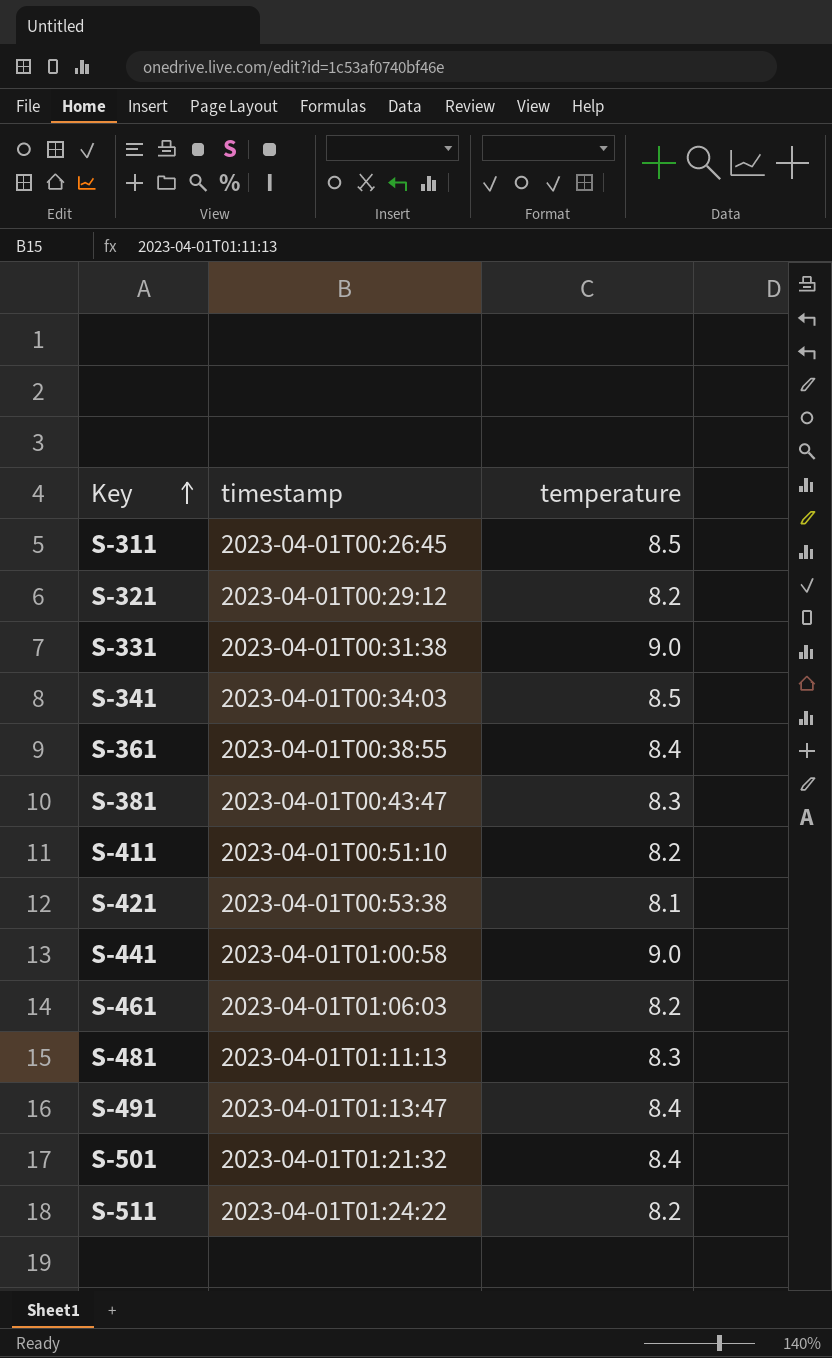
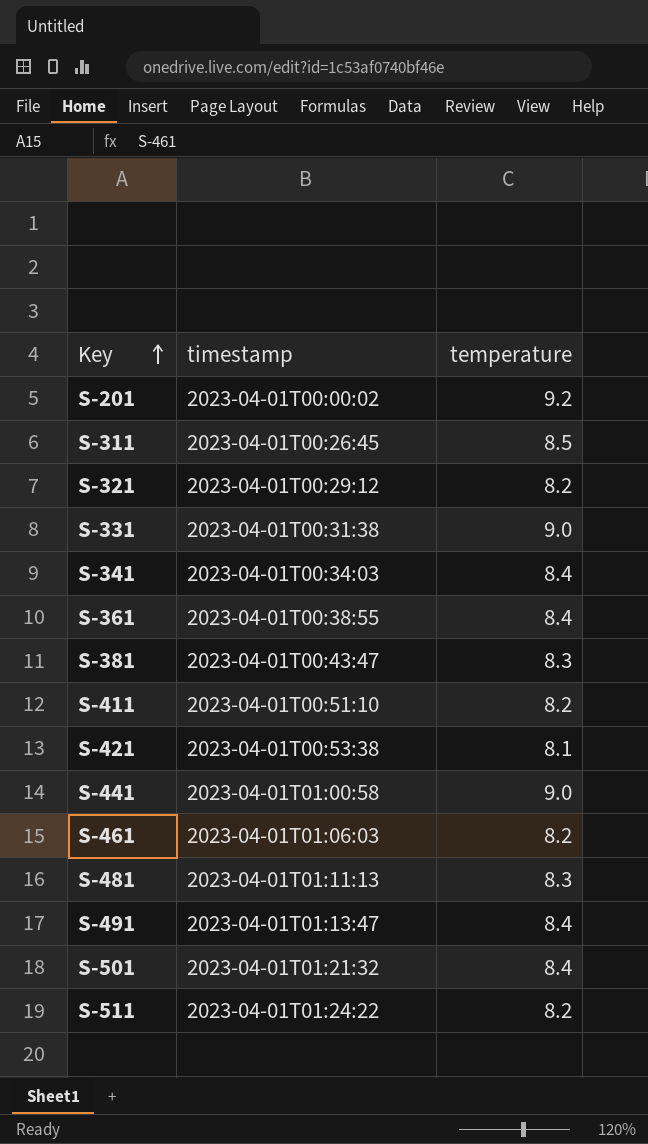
row S-201: none -> 2023-04-01T00:00:02 | 9.2
S-341 | temperature: 8.5 -> 8.4

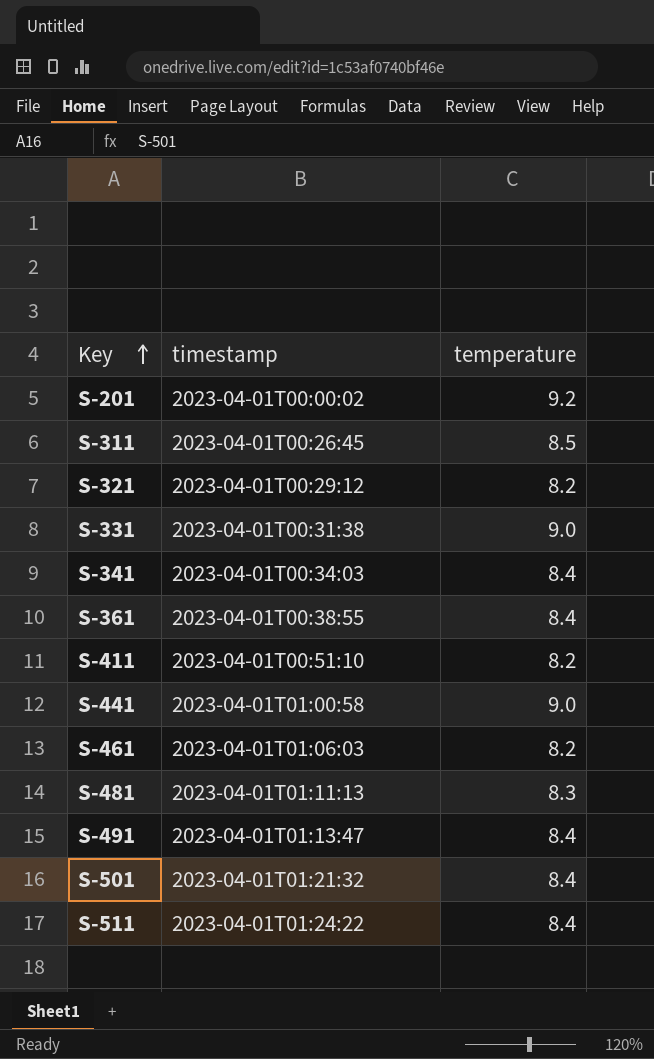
row S-381: 2023-04-01T00:43:47 | 8.3 -> none
row S-421: 2023-04-01T00:53:38 | 8.1 -> none
S-511 | temperature: 8.2 -> 8.4

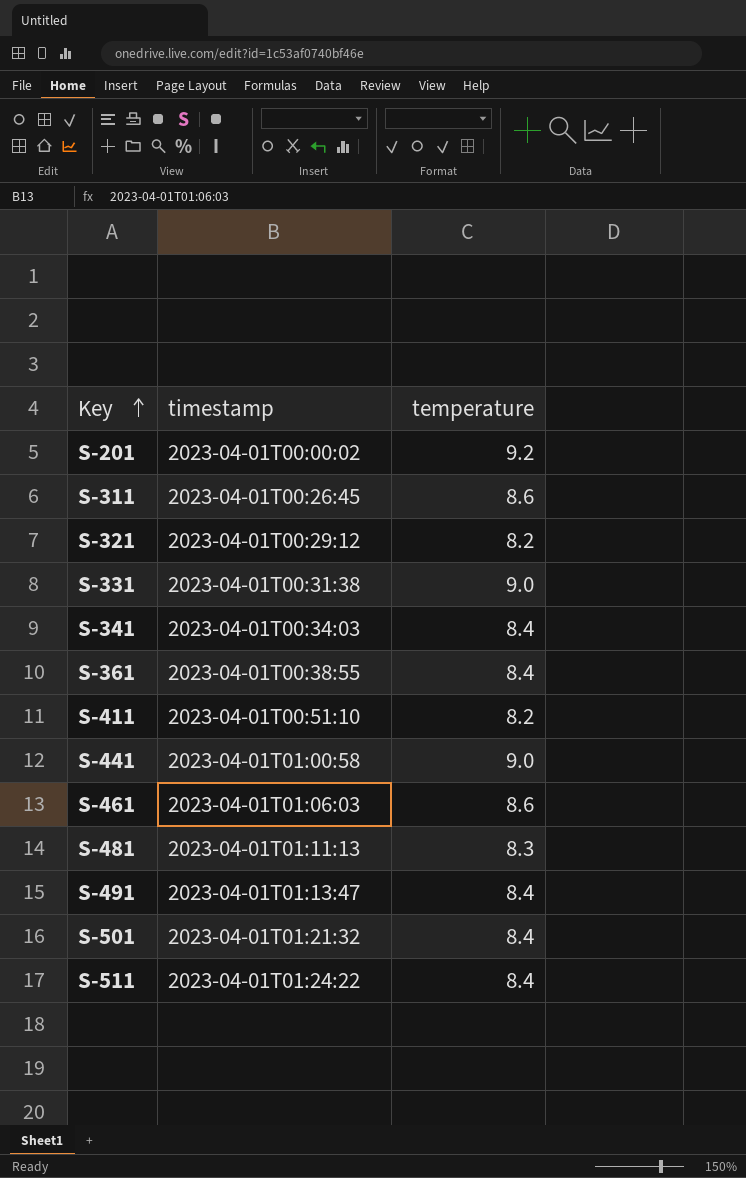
S-311 | temperature: 8.5 -> 8.6
S-461 | temperature: 8.2 -> 8.6

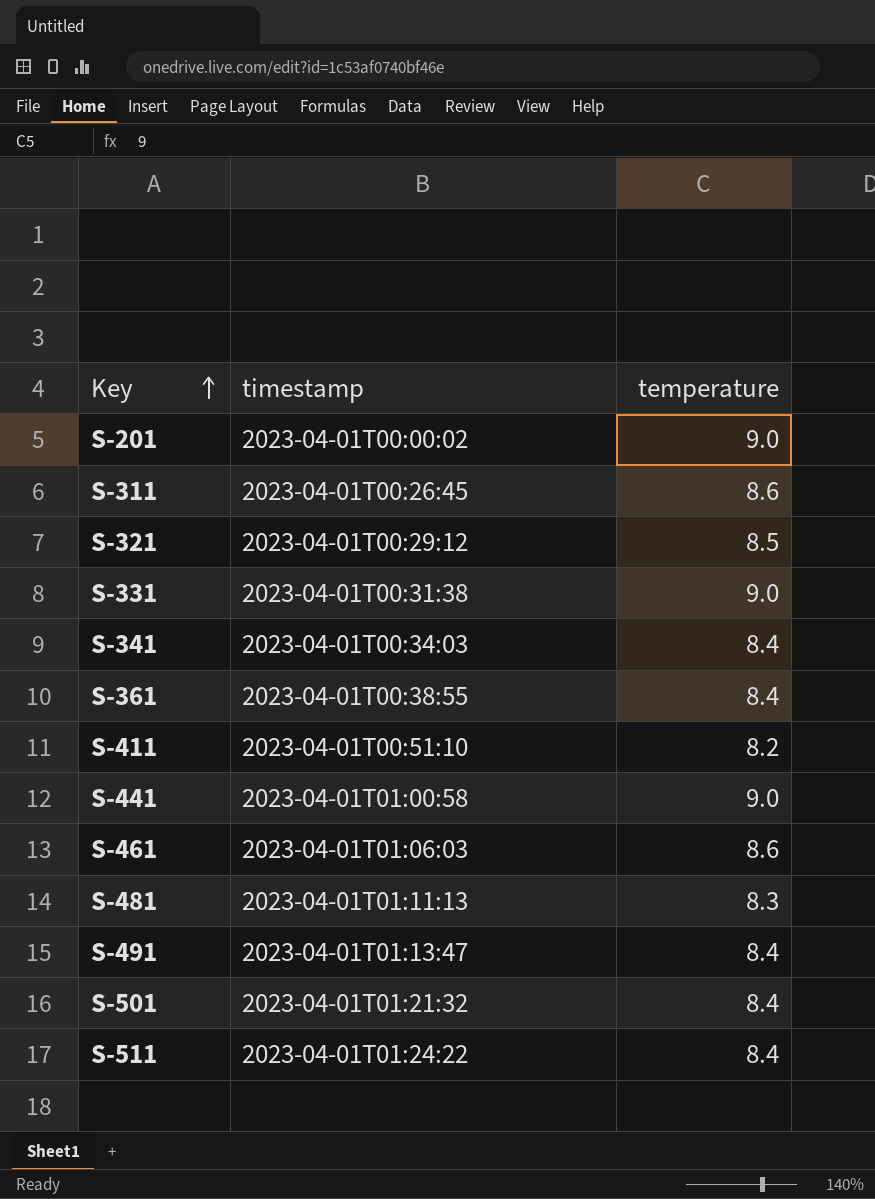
S-201 | temperature: 9.2 -> 9.0
S-321 | temperature: 8.2 -> 8.5

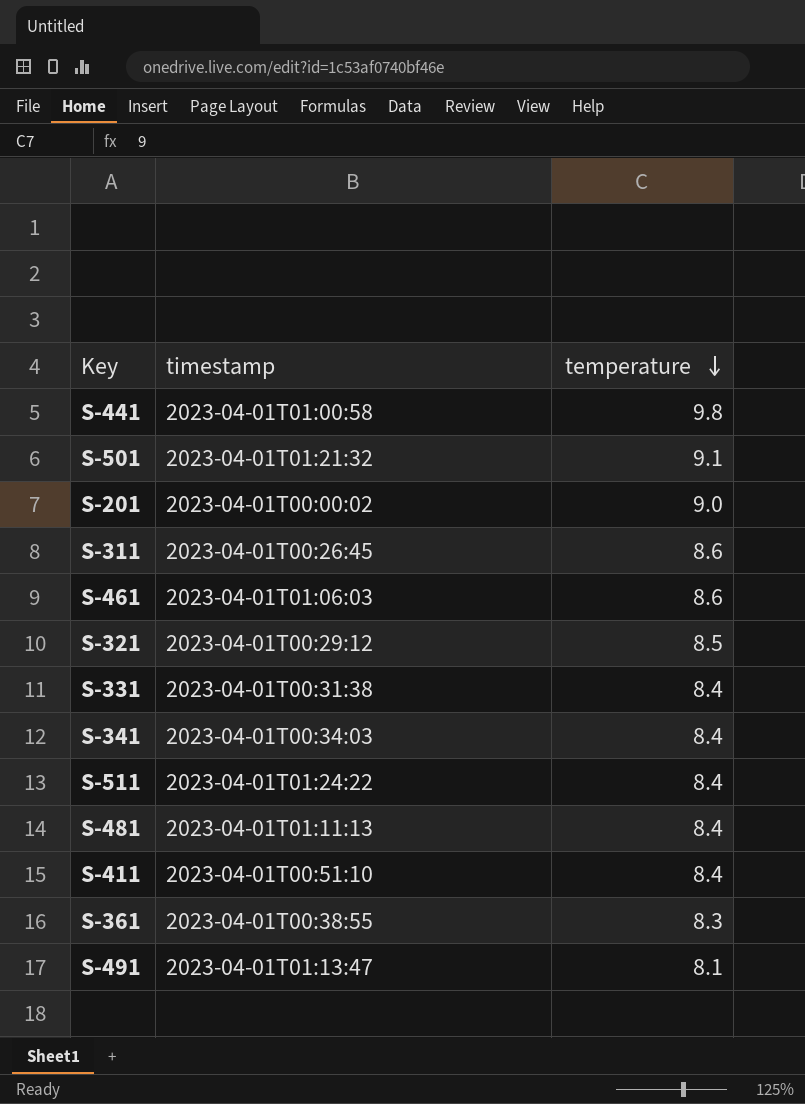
row order: Key ascending -> temperature descending
S-441 | temperature: 9.0 -> 9.8
S-501 | temperature: 8.4 -> 9.1
S-331 | temperature: 9.0 -> 8.4
S-481 | temperature: 8.3 -> 8.4
S-411 | temperature: 8.2 -> 8.4
S-361 | temperature: 8.4 -> 8.3
S-491 | temperature: 8.4 -> 8.1

